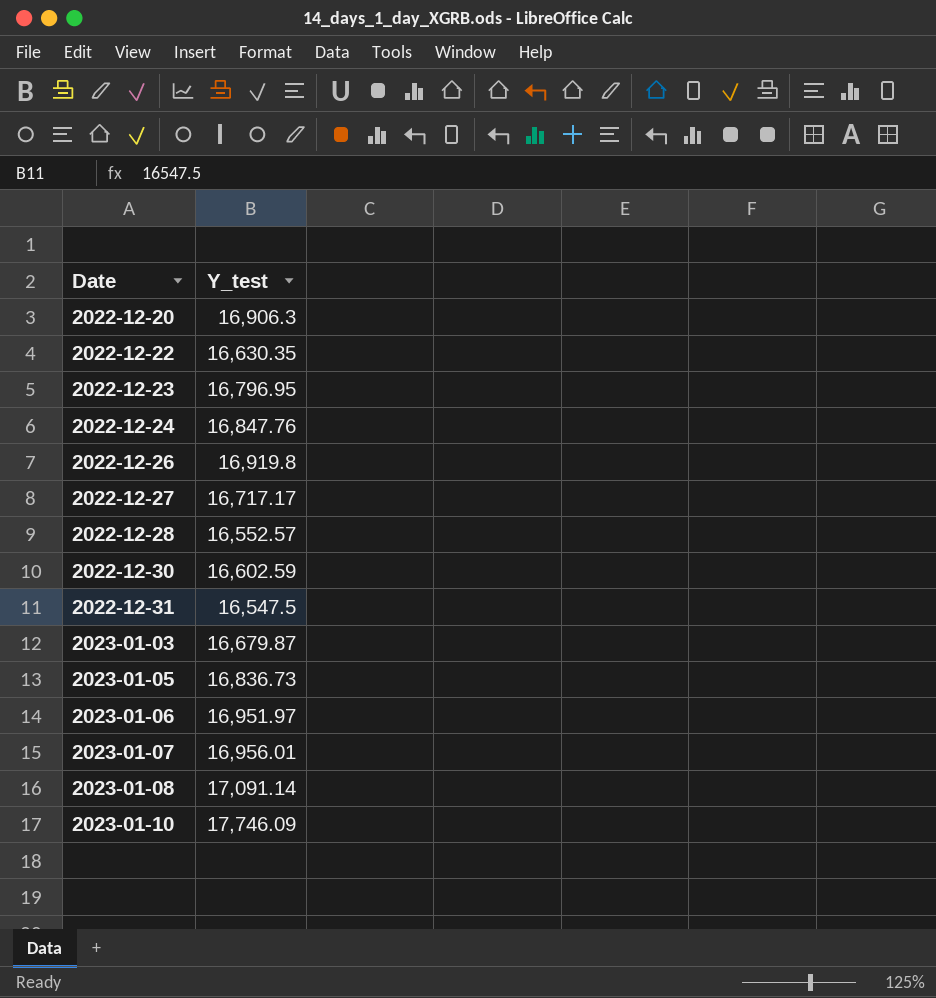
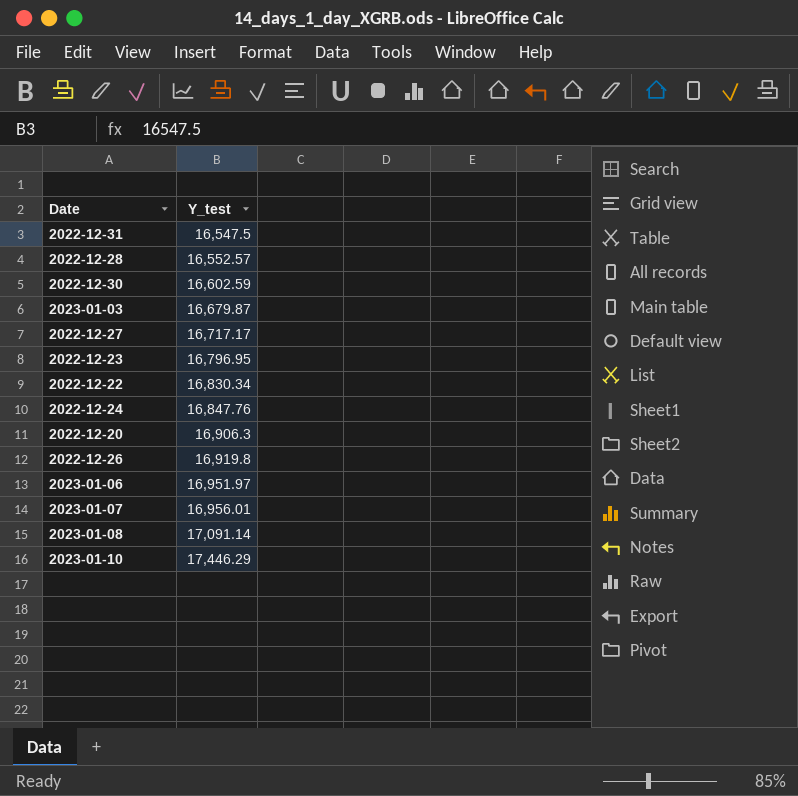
row order: Date ascending -> Y_test ascending
row 2023-01-05: 16,836.73 -> none
2022-12-22 | Y_test: 16,630.35 -> 16,830.34
2023-01-10 | Y_test: 17,746.09 -> 17,446.29

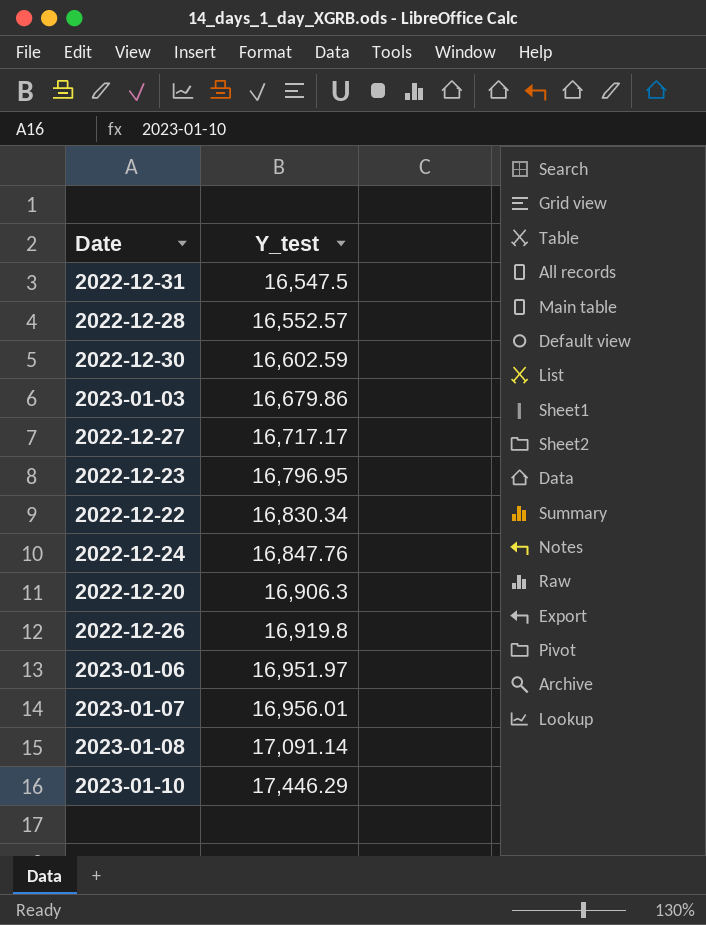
2023-01-03 | Y_test: 16,679.87 -> 16,679.86

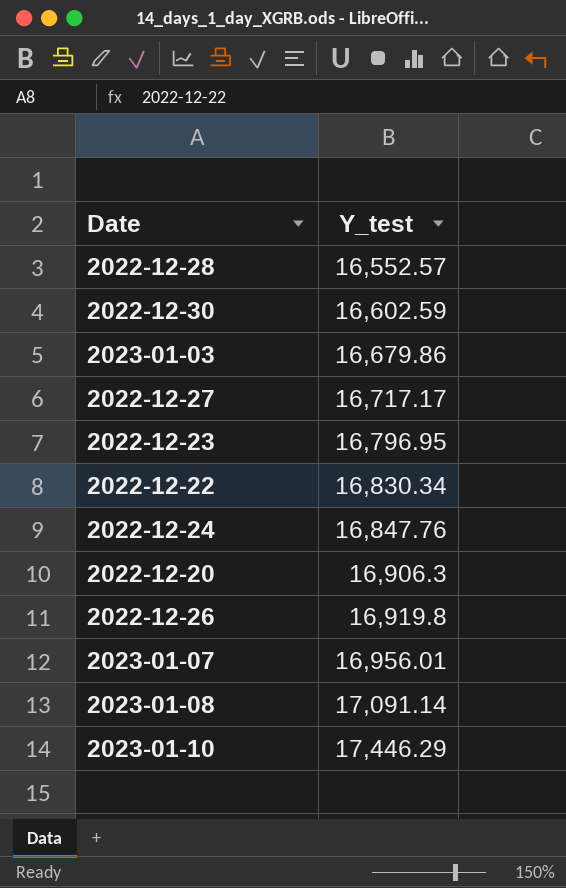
row 2022-12-31: 16,547.5 -> none
row 2023-01-06: 16,951.97 -> none

